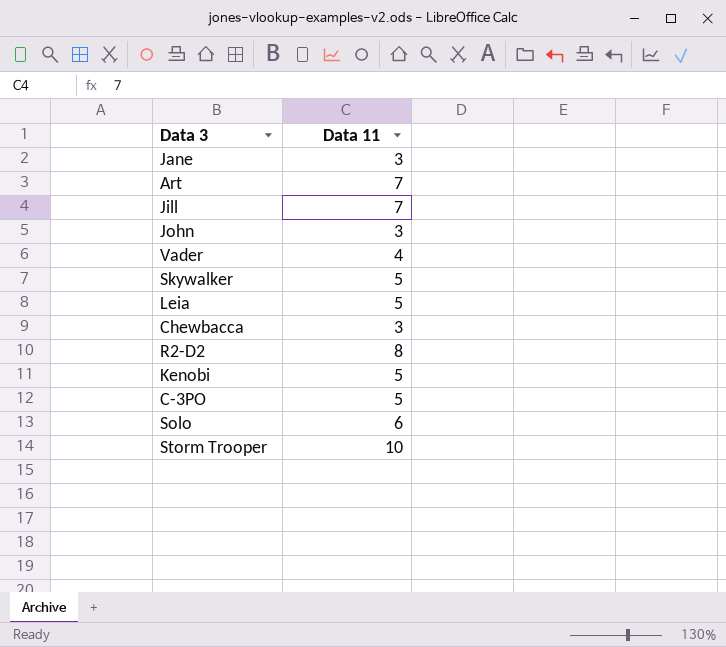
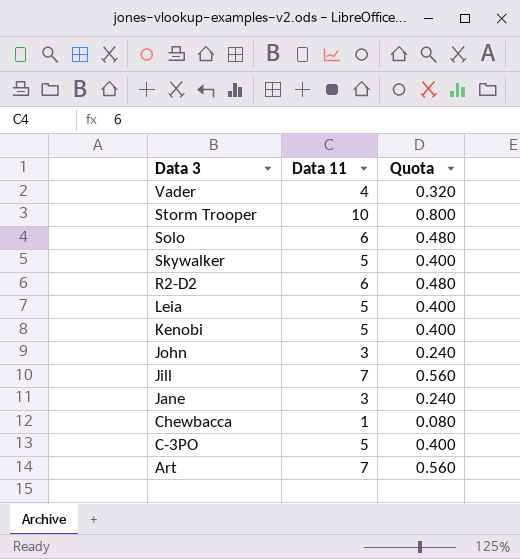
row order: none -> Data 3 descending
column Quota | formula: none -> [Data 11] * 0.08
R2-D2 | Data 11: 8 -> 6
Chewbacca | Data 11: 3 -> 1

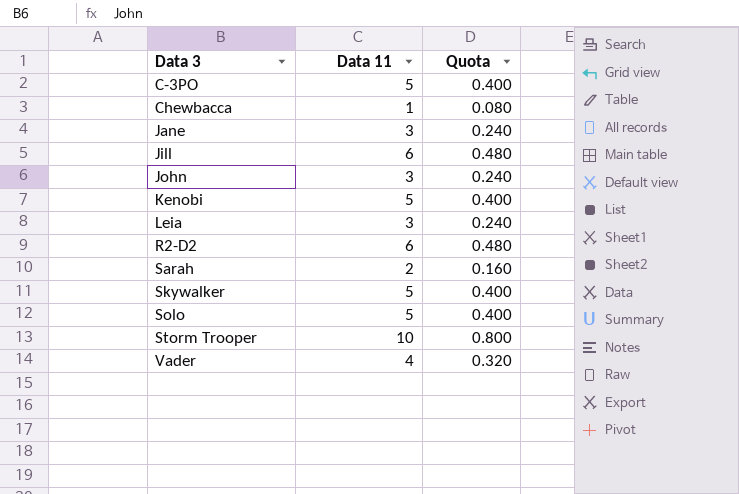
row order: Data 3 descending -> Data 3 ascending
row Art: 7 | 0.560 -> none
Jill | Data 11: 7 -> 6
Jill | Quota: 0.560 -> 0.480
Leia | Data 11: 5 -> 3
Leia | Quota: 0.400 -> 0.240
row Sarah: none -> 2 | 0.160
Solo | Data 11: 6 -> 5
Solo | Quota: 0.480 -> 0.400

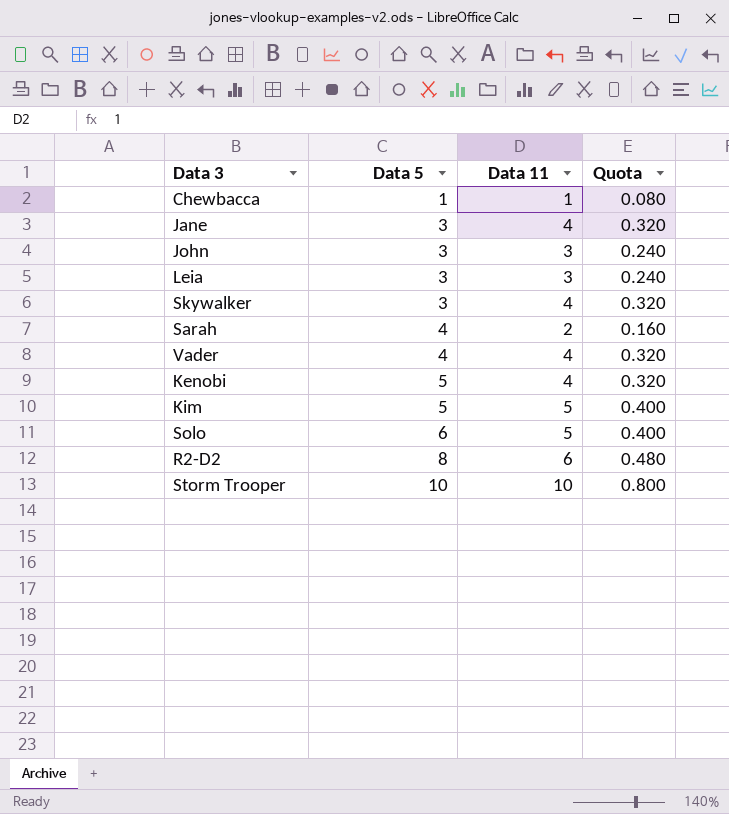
row order: Data 3 ascending -> Data 5 ascending
column Data 5 | position: none -> 2
row C-3PO: 5 | 0.400 -> none
row Jill: 6 | 0.480 -> none
Jane | Data 11: 3 -> 4
Jane | Quota: 0.240 -> 0.320
Skywalker | Data 11: 5 -> 4
Skywalker | Quota: 0.400 -> 0.320
Kenobi | Data 11: 5 -> 4
Kenobi | Quota: 0.400 -> 0.320
row Kim: none -> 5 | 5 | 0.400

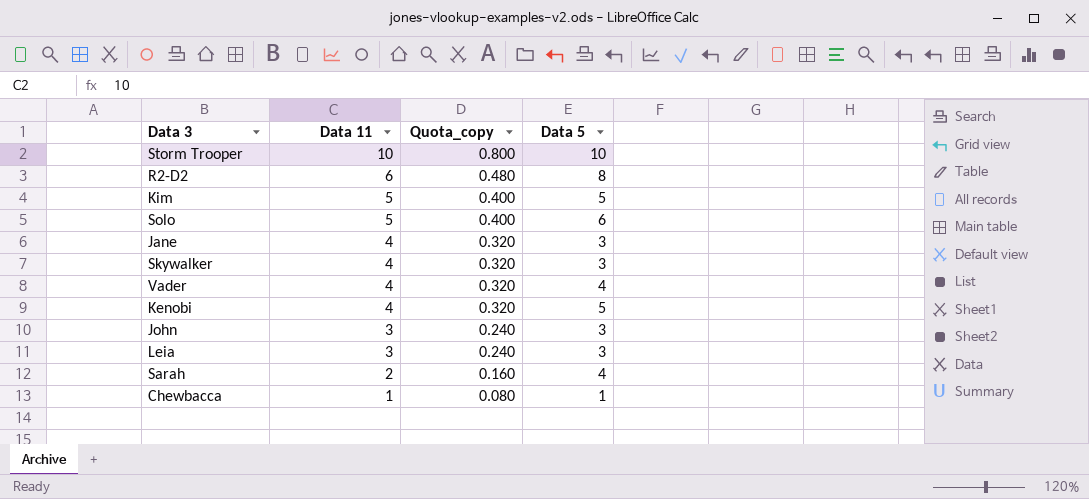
row order: Data 5 ascending -> Data 11 descending
column name: Quota -> Quota_copy
column Data 5 | position: 2 -> 4

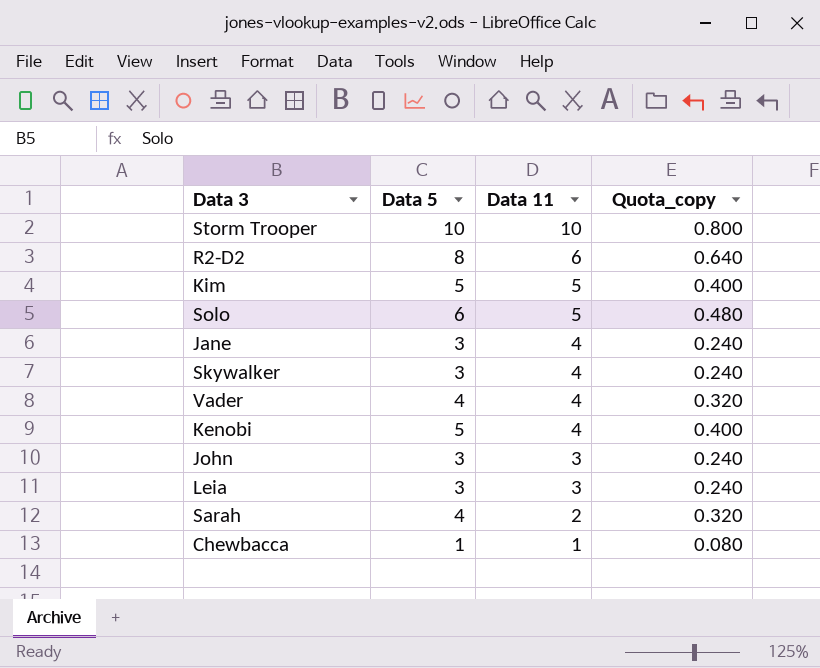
column Data 5 | position: 4 -> 2
column Quota_copy | formula: [Data 11] * 0.08 -> [Data 5] * 0.08

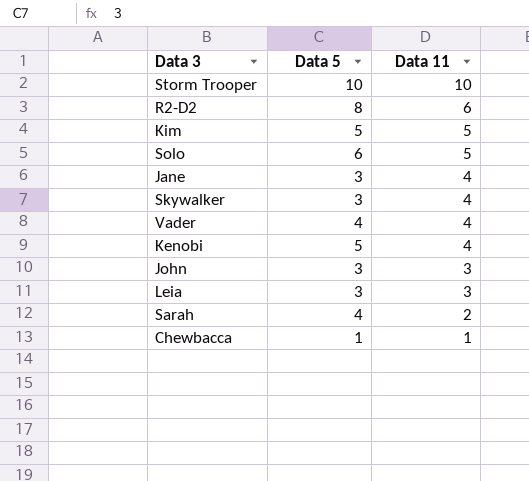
column Quota_copy | formula: [Data 5] * 0.08 -> none

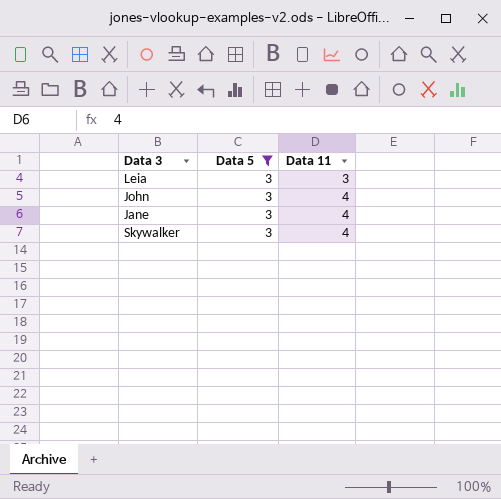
filter: none -> Data 5 = 3
row order: Data 11 descending -> Data 11 ascending
John | Data 11: 3 -> 4

